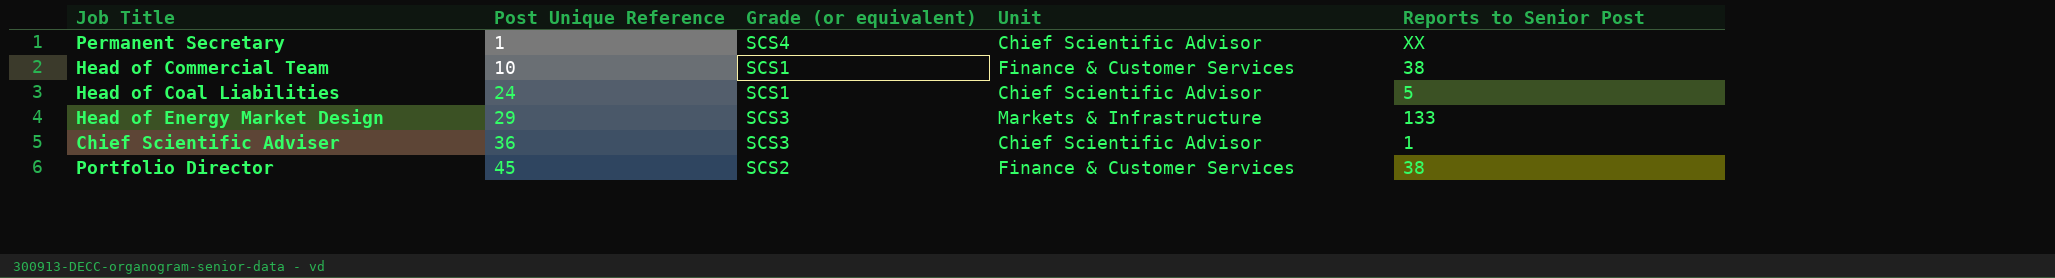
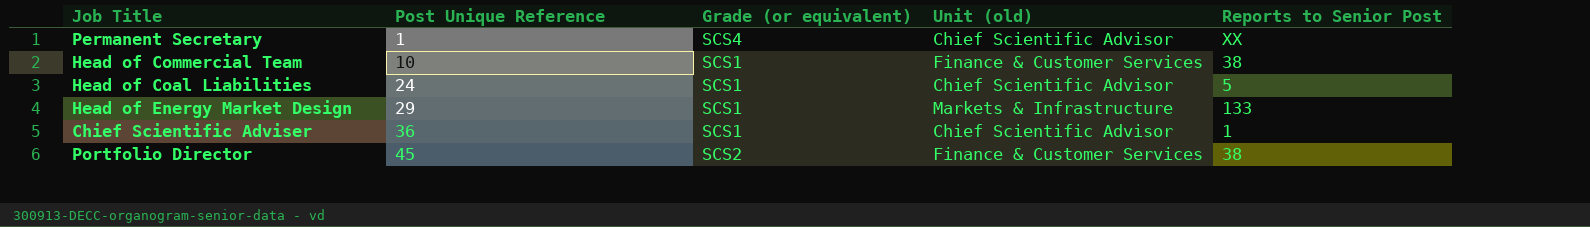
column name: Unit -> Unit (old)
Head of Energy Market Design | Grade (or equivalent): SCS3 -> SCS1
Chief Scientific Adviser | Grade (or equivalent): SCS3 -> SCS1

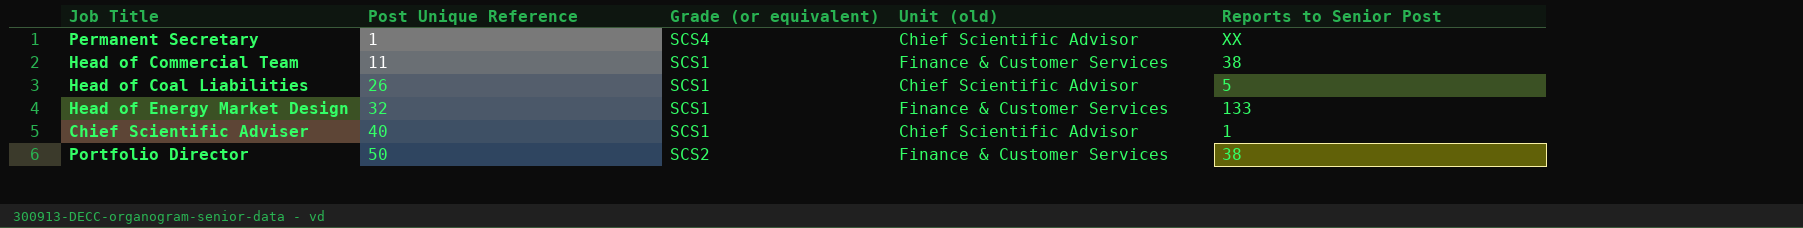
Head of Commercial Team | Post Unique Reference: 10 -> 11
Head of Coal Liabilities | Post Unique Reference: 24 -> 26
Head of Energy Market Design | Post Unique Reference: 29 -> 32
Head of Energy Market Design | Unit (old): Markets & Infrastructure -> Finance & Customer Services
Chief Scientific Adviser | Post Unique Reference: 36 -> 40
Portfolio Director | Post Unique Reference: 45 -> 50

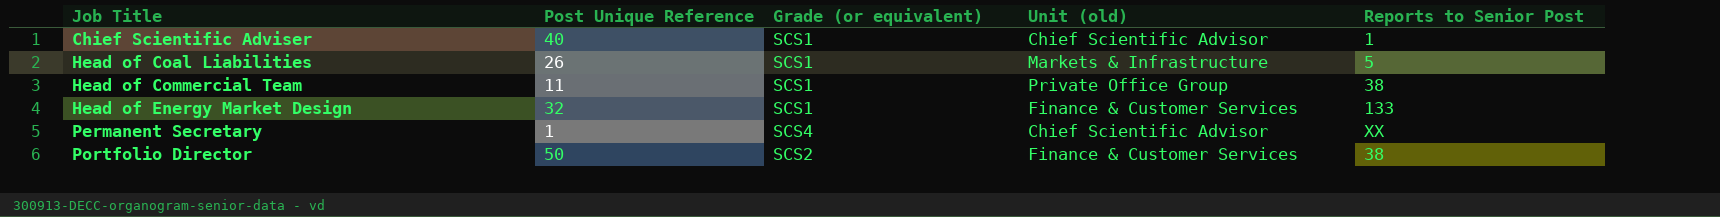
row order: Post Unique Reference ascending -> Job Title ascending
Head of Coal Liabilities | Unit (old): Chief Scientific Advisor -> Markets & Infrastructure
Head of Commercial Team | Unit (old): Finance & Customer Services -> Private Office Group

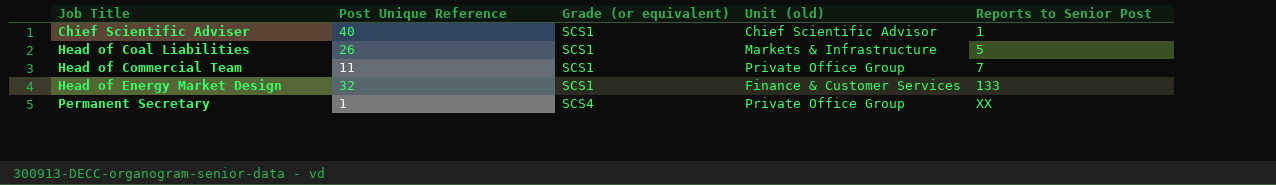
row Portfolio Director: 50 | SCS2 | Finance & Customer Services | 38 -> none
Head of Commercial Team | Reports to Senior Post: 38 -> 7
Permanent Secretary | Unit (old): Chief Scientific Advisor -> Private Office Group

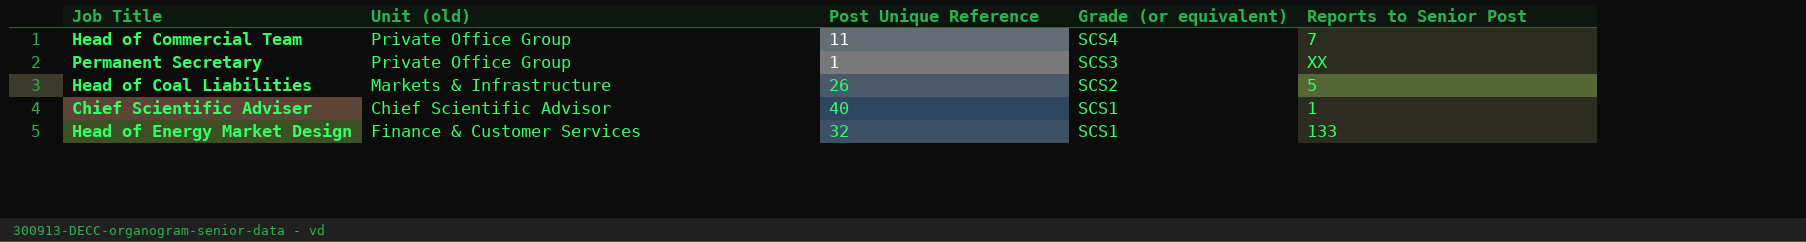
row order: Job Title ascending -> Grade (or equivalent) descending
column Unit (old) | position: 4 -> 2
Head of Commercial Team | Grade (or equivalent): SCS1 -> SCS4
Permanent Secretary | Grade (or equivalent): SCS4 -> SCS3
Head of Coal Liabilities | Grade (or equivalent): SCS1 -> SCS2

